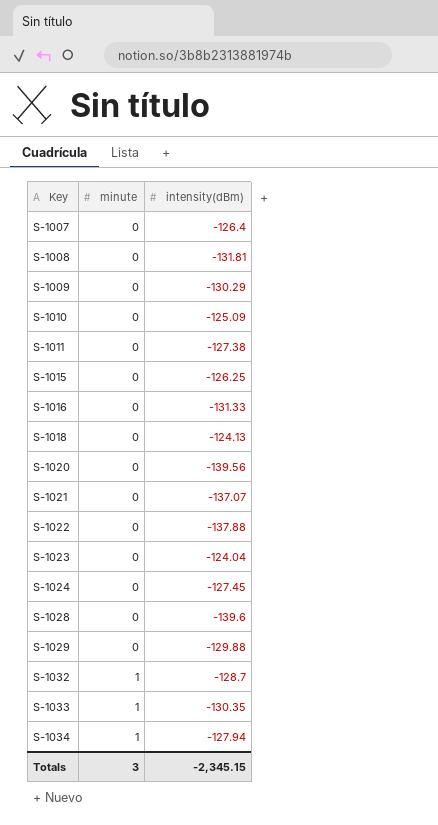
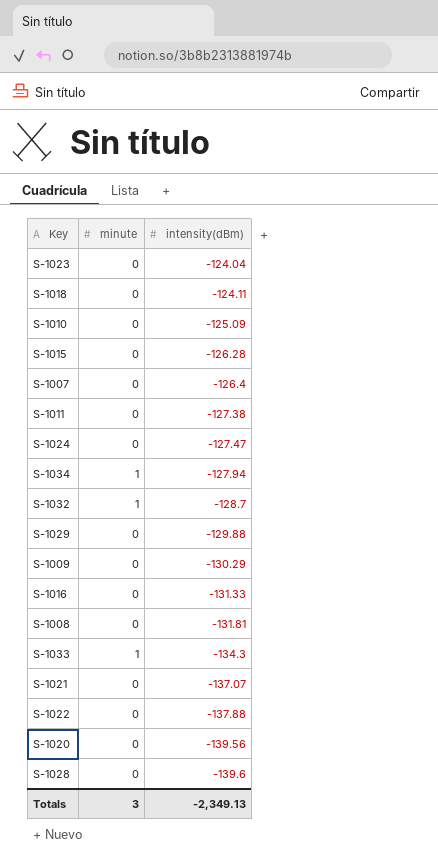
row order: Key ascending -> intensity(dBm) descending
S-1018 | intensity(dBm): -124.13 -> -124.11
S-1015 | intensity(dBm): -126.25 -> -126.28
S-1024 | intensity(dBm): -127.45 -> -127.47
S-1033 | intensity(dBm): -130.35 -> -134.3
Totals | intensity(dBm): -2,345.15 -> -2,349.13

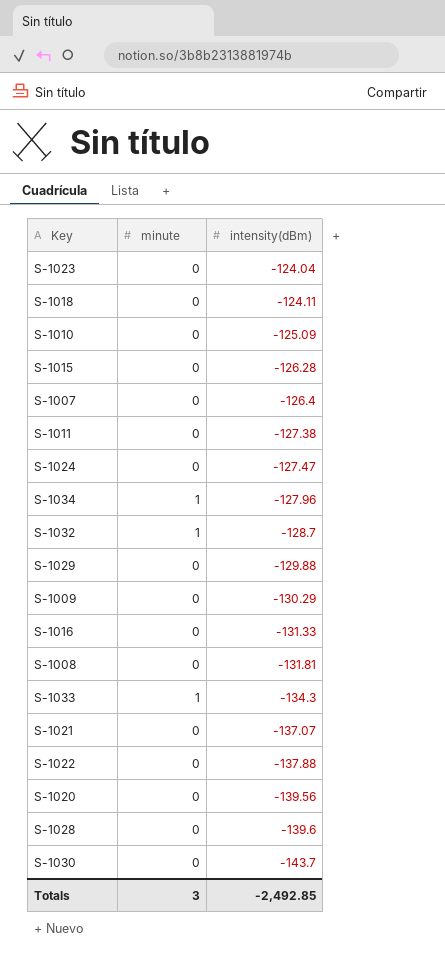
S-1034 | intensity(dBm): -127.94 -> -127.96
row S-1030: none -> 0 | -143.7
Totals | intensity(dBm): -2,349.13 -> -2,492.85

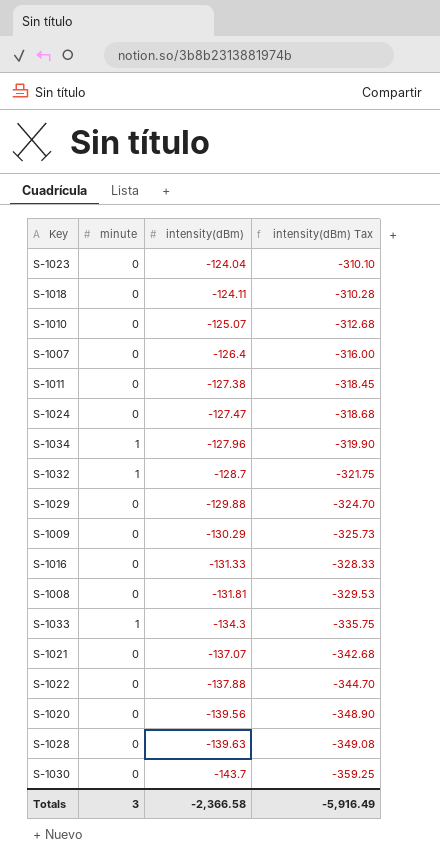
column intensity(dBm) Tax | formula: none -> [intensity(dBm)] * 2.5
row S-1015: 0 | -126.28 -> none
S-1010 | intensity(dBm): -125.09 -> -125.07
S-1028 | intensity(dBm): -139.6 -> -139.63
Totals | intensity(dBm): -2,492.85 -> -2,366.58

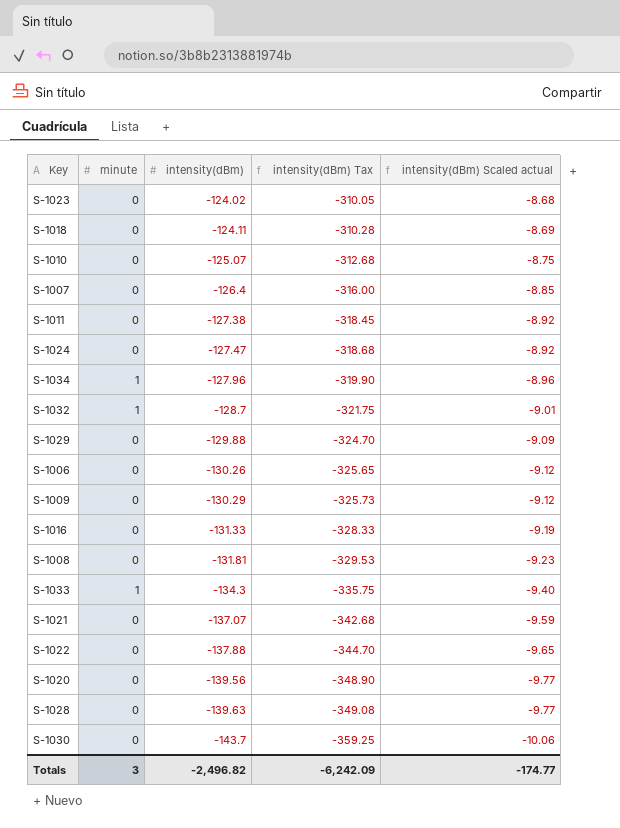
column intensity(dBm) Scaled actual | formula: none -> [intensity(dBm)] * 0.07
S-1023 | intensity(dBm): -124.04 -> -124.02
S-1023 | intensity(dBm) Tax: -310.10 -> -310.05
row S-1006: none -> 0 | -130.26 | -325.65 | -9.12
Totals | intensity(dBm): -2,366.58 -> -2,496.82
Totals | intensity(dBm) Tax: -5,916.49 -> -6,242.09

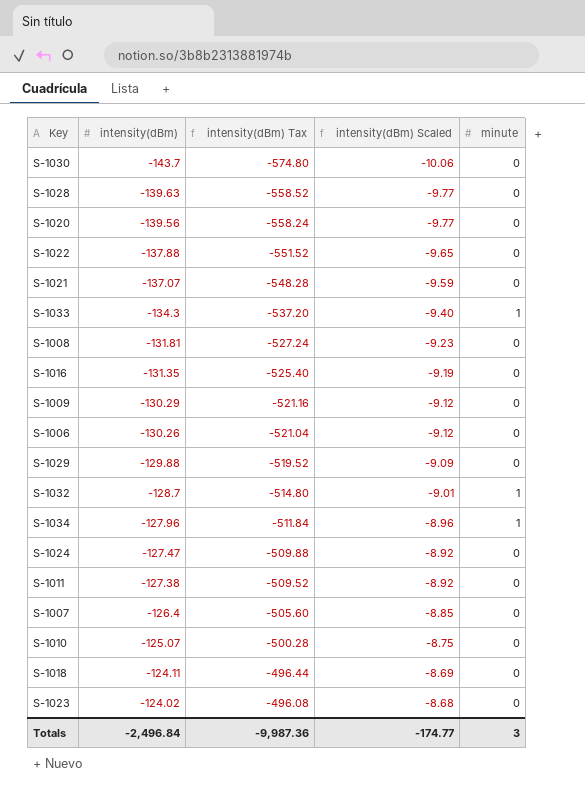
row order: intensity(dBm) descending -> intensity(dBm) ascending
column intensity(dBm) Tax | formula: [intensity(dBm)] * 2.5 -> [intensity(dBm)] * 4
column name: intensity(dBm) Scaled actual -> intensity(dBm) Scaled
column minute | position: 2 -> 5
S-1016 | intensity(dBm): -131.33 -> -131.35
Totals | intensity(dBm): -2,496.82 -> -2,496.84
Totals | intensity(dBm) Tax: -6,242.09 -> -9,987.36

